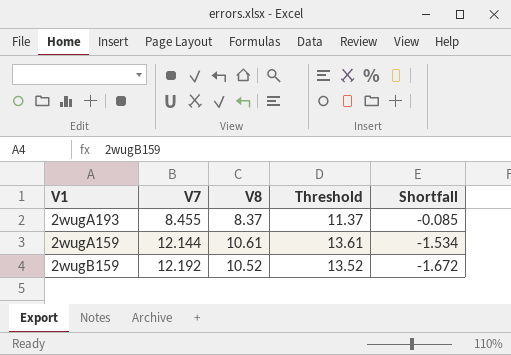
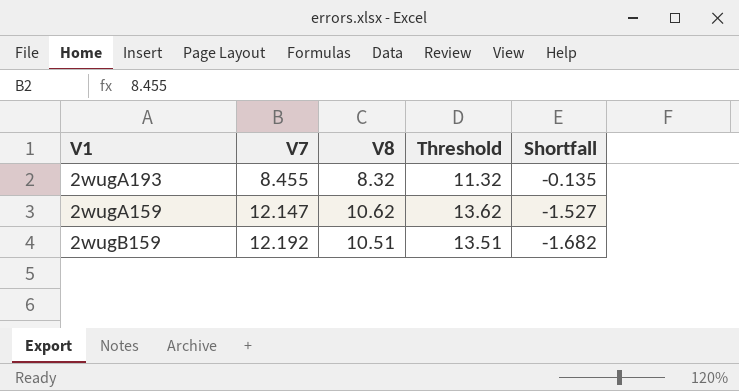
2wugA193 | V8: 8.37 -> 8.32
2wugA193 | Threshold: 11.37 -> 11.32
2wugA193 | Shortfall: -0.085 -> -0.135
2wugA159 | V7: 12.144 -> 12.147
2wugA159 | V8: 10.61 -> 10.62
2wugA159 | Threshold: 13.61 -> 13.62
2wugA159 | Shortfall: -1.534 -> -1.527
2wugB159 | V8: 10.52 -> 10.51
2wugB159 | Threshold: 13.52 -> 13.51
2wugB159 | Shortfall: -1.672 -> -1.682

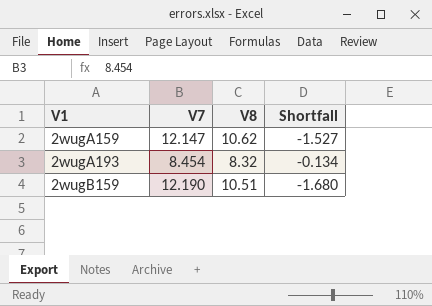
row order: V7 ascending -> V1 ascending
column Threshold | formula: [V8] + 3 -> none
2wugA193 | V7: 8.455 -> 8.454
2wugA193 | Shortfall: -0.135 -> -0.134
2wugB159 | V7: 12.192 -> 12.190
2wugB159 | Shortfall: -1.682 -> -1.680

